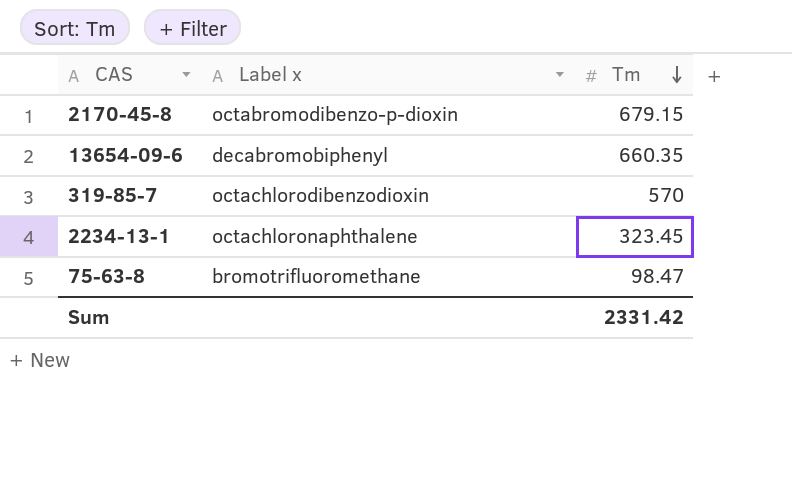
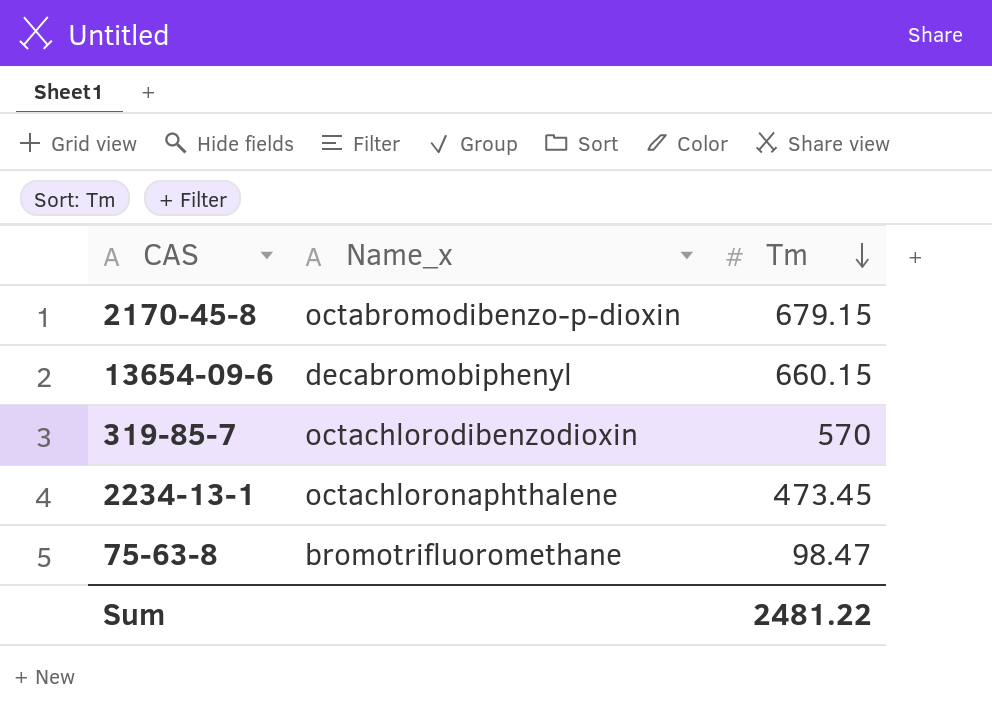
column name: Label x -> Name_x
13654-09-6 | Tm: 660.35 -> 660.15
2234-13-1 | Tm: 323.45 -> 473.45
Sum | Tm: 2331.42 -> 2481.22

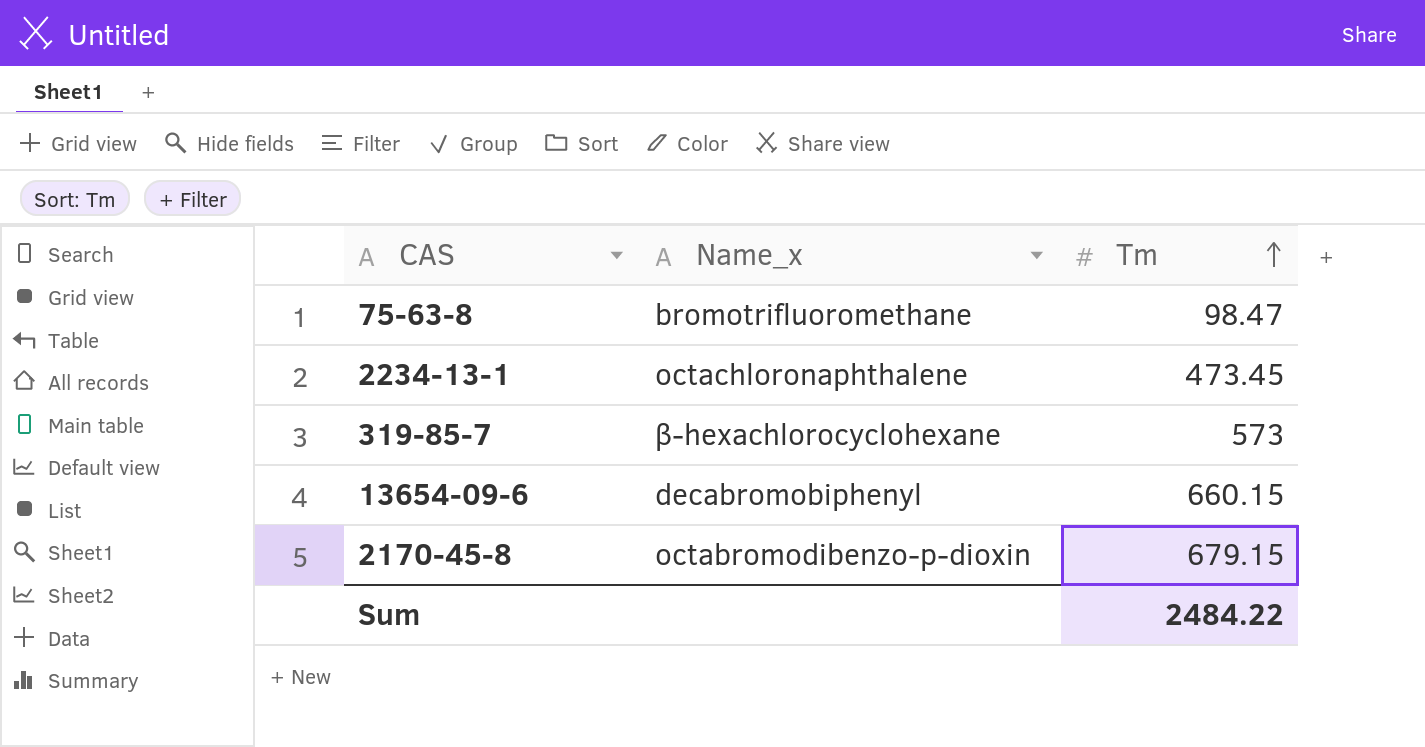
row order: Tm descending -> Tm ascending
319-85-7 | Name_x: octachlorodibenzodioxin -> β-hexachlorocyclohexane
319-85-7 | Tm: 570 -> 573
Sum | Tm: 2481.22 -> 2484.22

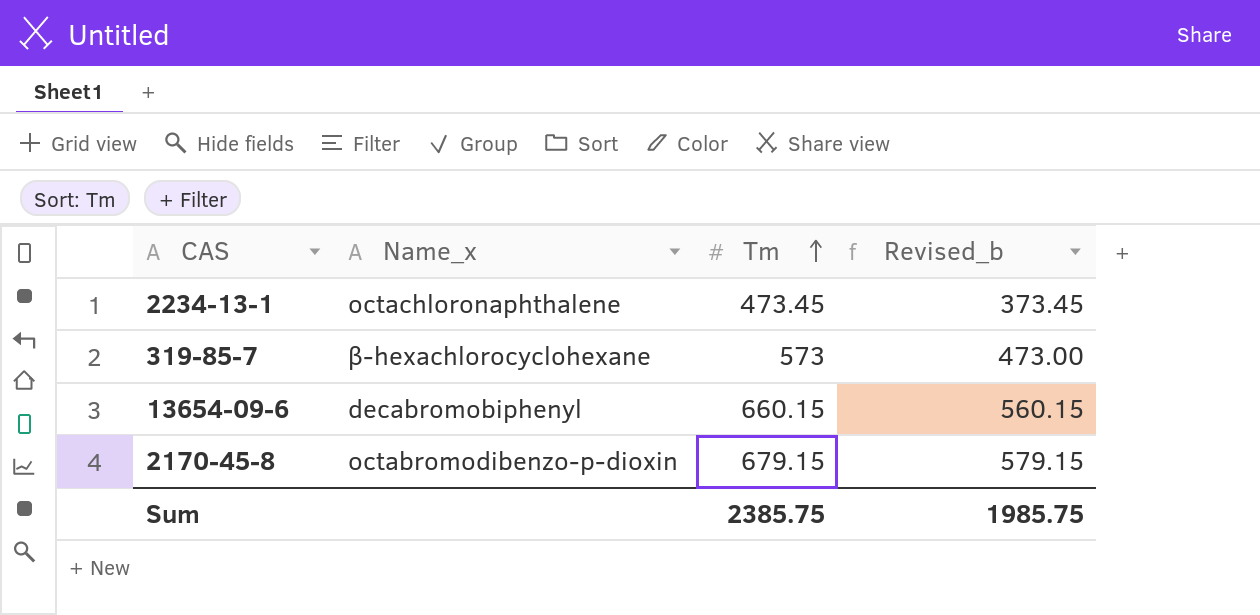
column Revised_b | formula: none -> [Tm] - 100
row 75-63-8: bromotrifluoromethane | 98.47 -> none
Sum | Tm: 2484.22 -> 2385.75

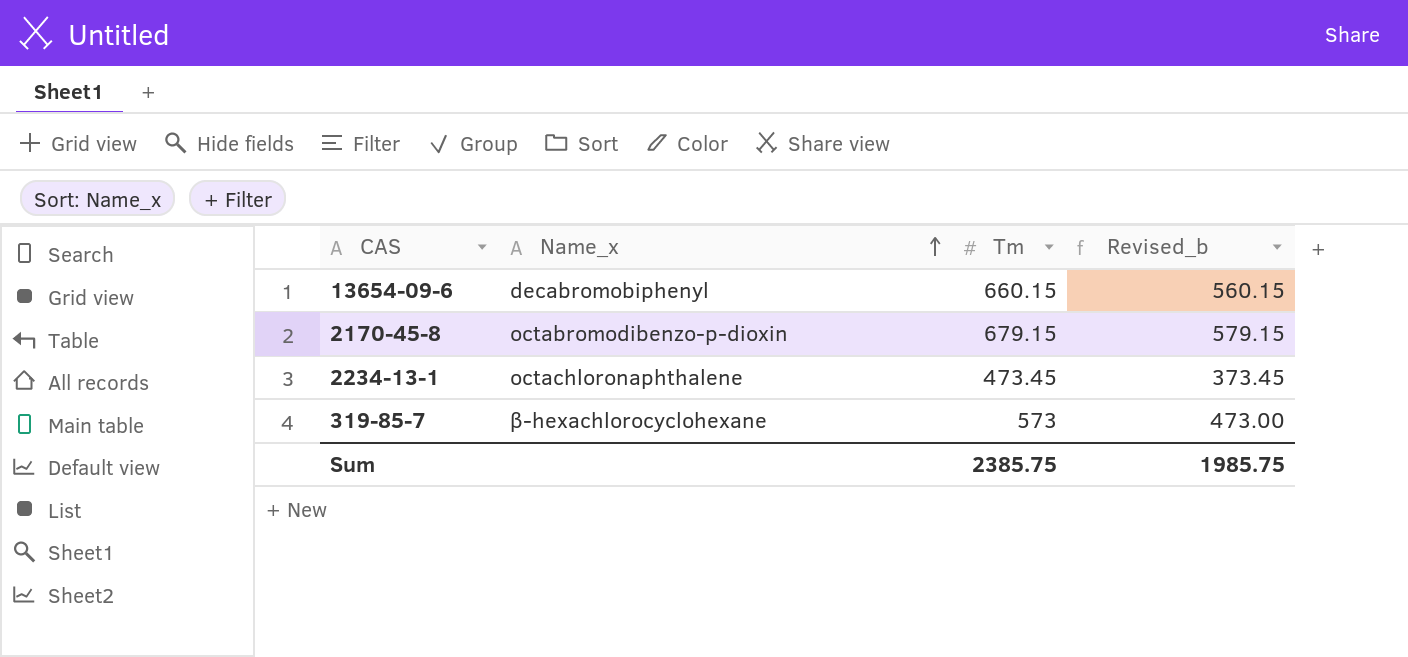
row order: Tm ascending -> Name_x ascending

